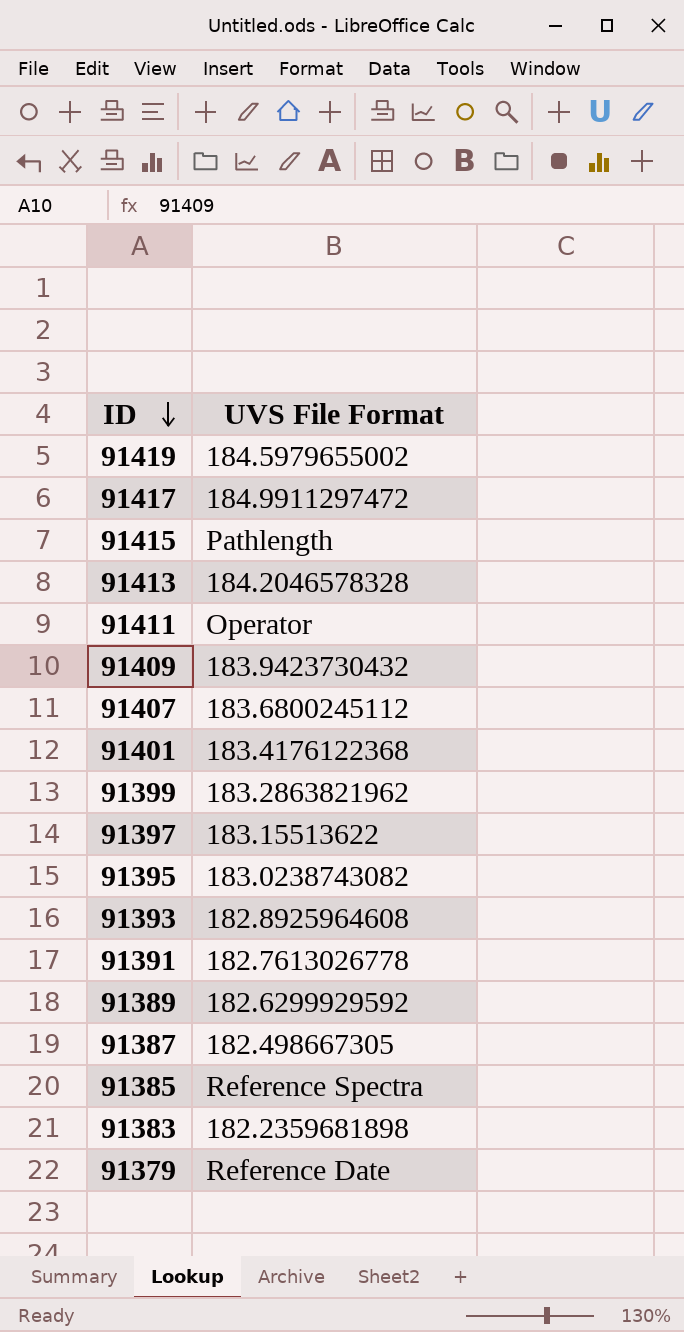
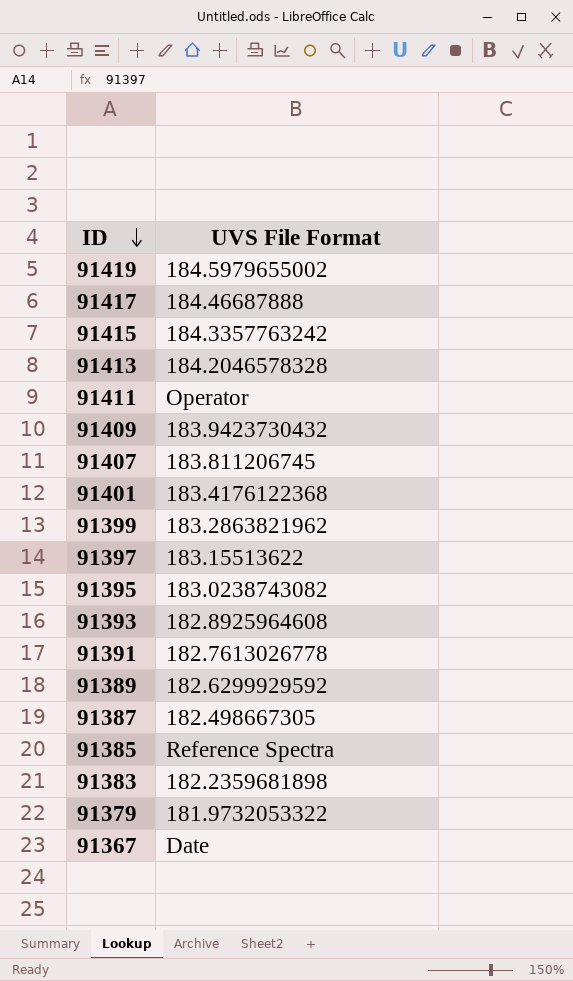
91417 | UVS File Format: 184.9911297472 -> 184.46687888
91415 | UVS File Format: Pathlength -> 184.3357763242
91407 | UVS File Format: 183.6800245112 -> 183.811206745
91379 | UVS File Format: Reference Date -> 181.9732053322
row 91367: none -> Date

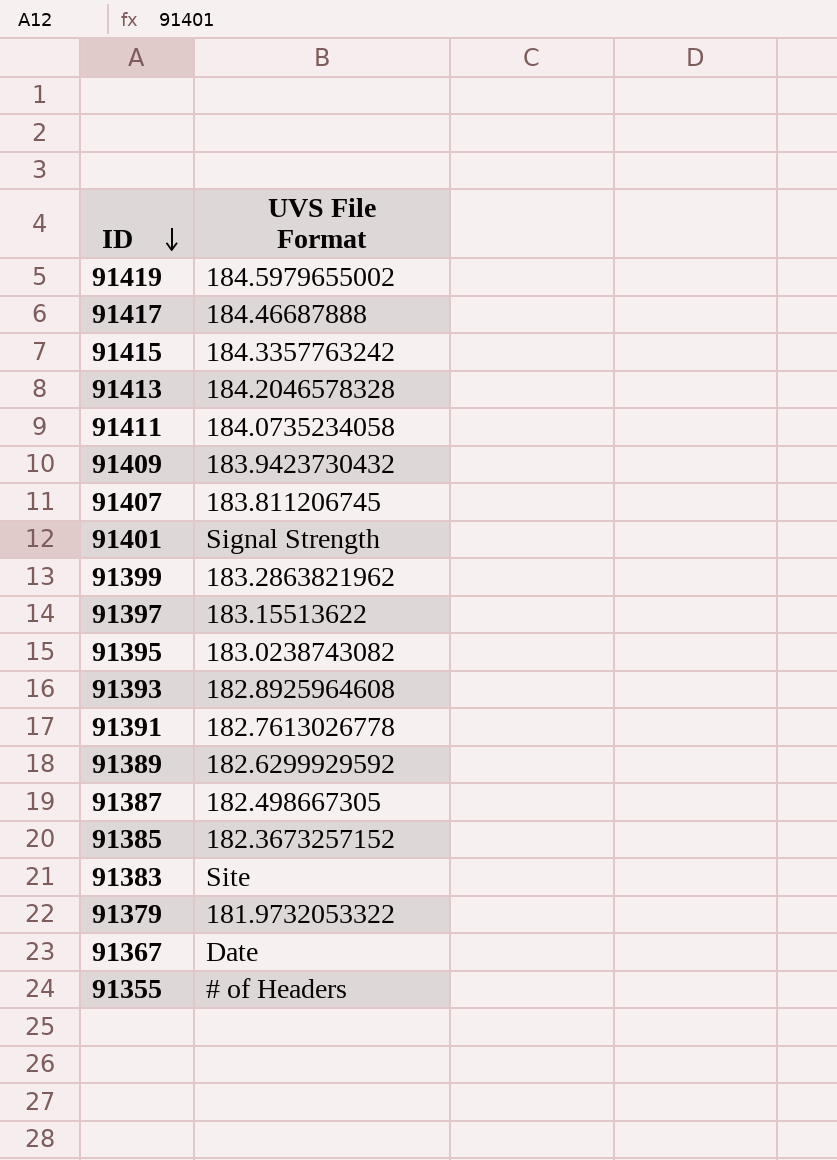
91411 | UVS File Format: Operator -> 184.0735234058
91401 | UVS File Format: 183.4176122368 -> Signal Strength
91385 | UVS File Format: Reference Spectra -> 182.3673257152
91383 | UVS File Format: 182.2359681898 -> Site
row 91355: none -> # of Headers

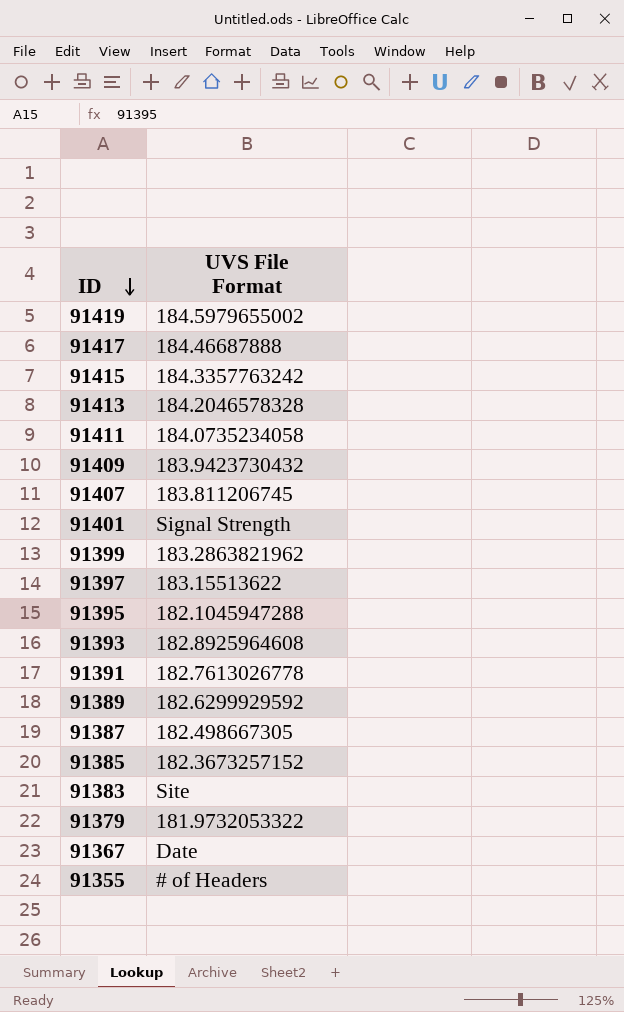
91395 | UVS File Format: 183.0238743082 -> 182.1045947288

